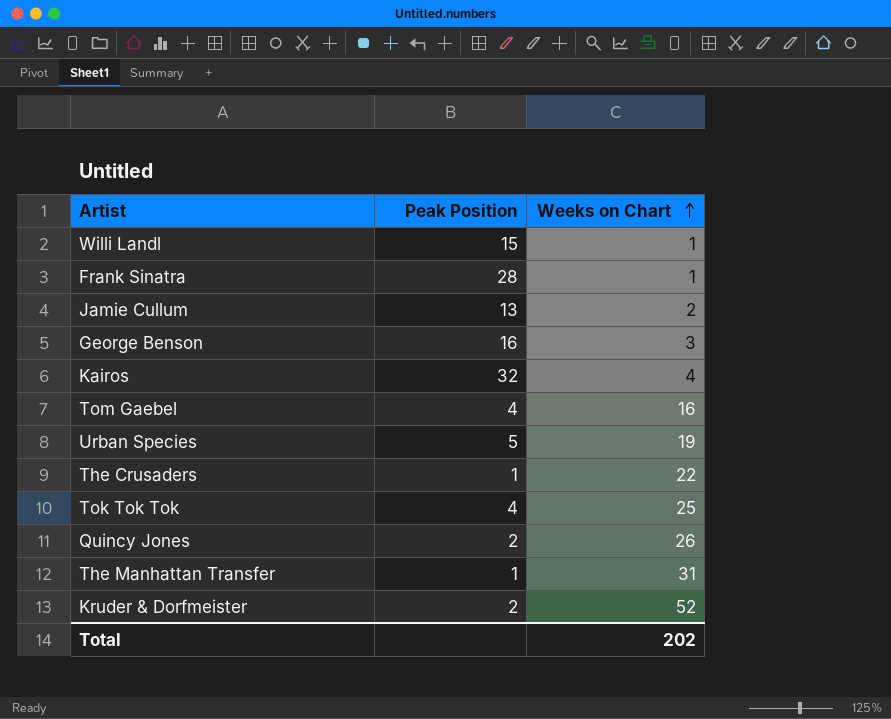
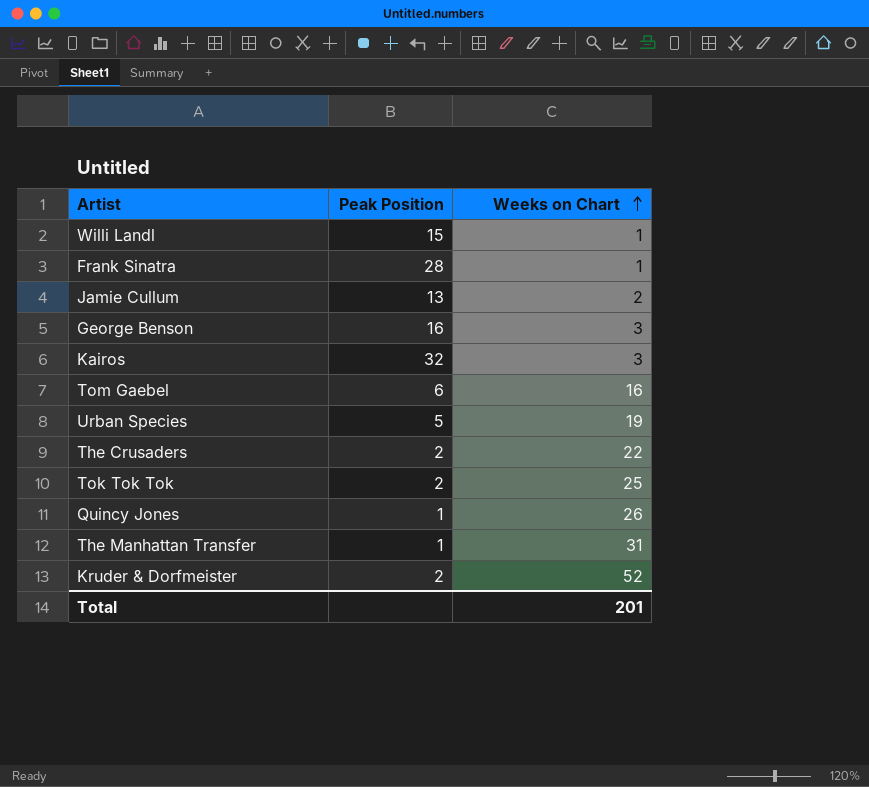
Kairos | Weeks on Chart: 4 -> 3
Tom Gaebel | Peak Position: 4 -> 6
The Crusaders | Peak Position: 1 -> 2
Tok Tok Tok | Peak Position: 4 -> 2
Quincy Jones | Peak Position: 2 -> 1
Total | Weeks on Chart: 202 -> 201

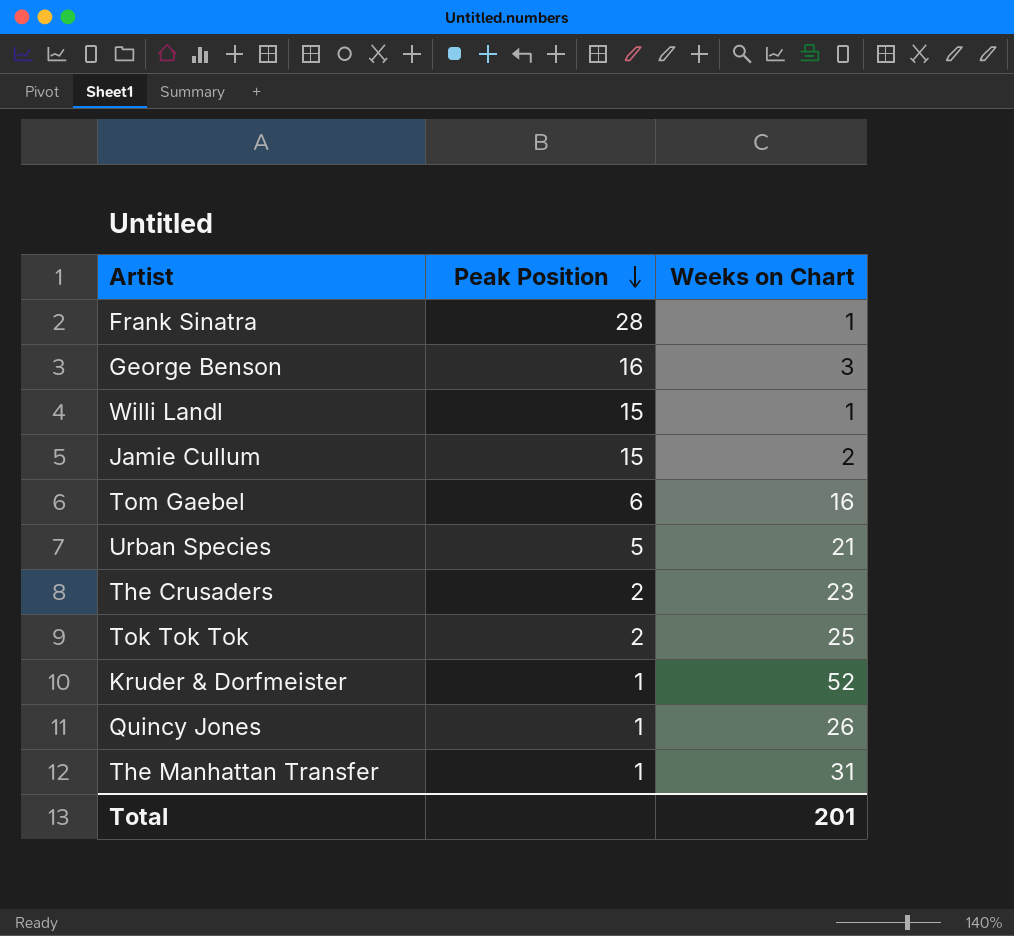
row order: Weeks on Chart ascending -> Peak Position descending
row Kairos: 32 | 3 -> none
Jamie Cullum | Peak Position: 13 -> 15
Urban Species | Weeks on Chart: 19 -> 21
The Crusaders | Weeks on Chart: 22 -> 23
Kruder & Dorfmeister | Peak Position: 2 -> 1

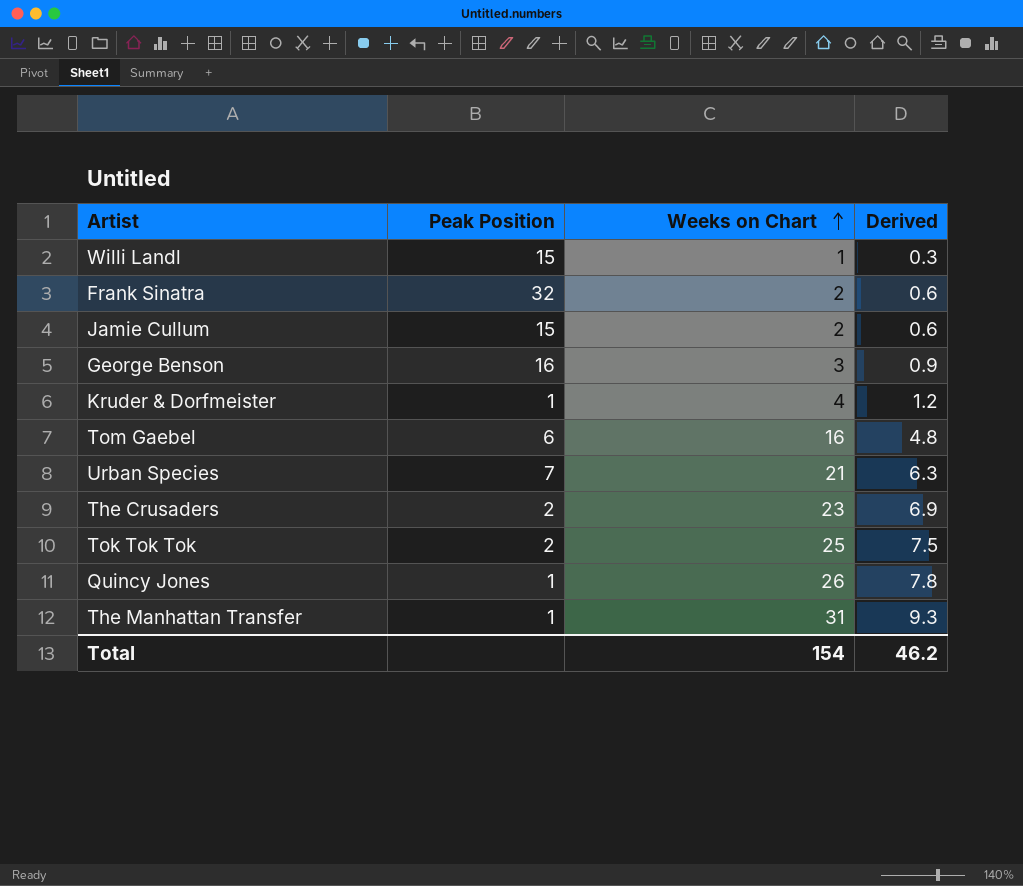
row order: Peak Position descending -> Weeks on Chart ascending
column Derived | formula: none -> [Weeks on Chart] * 0.3
Frank Sinatra | Peak Position: 28 -> 32
Frank Sinatra | Weeks on Chart: 1 -> 2
Kruder & Dorfmeister | Weeks on Chart: 52 -> 4
Urban Species | Peak Position: 5 -> 7
Total | Weeks on Chart: 201 -> 154

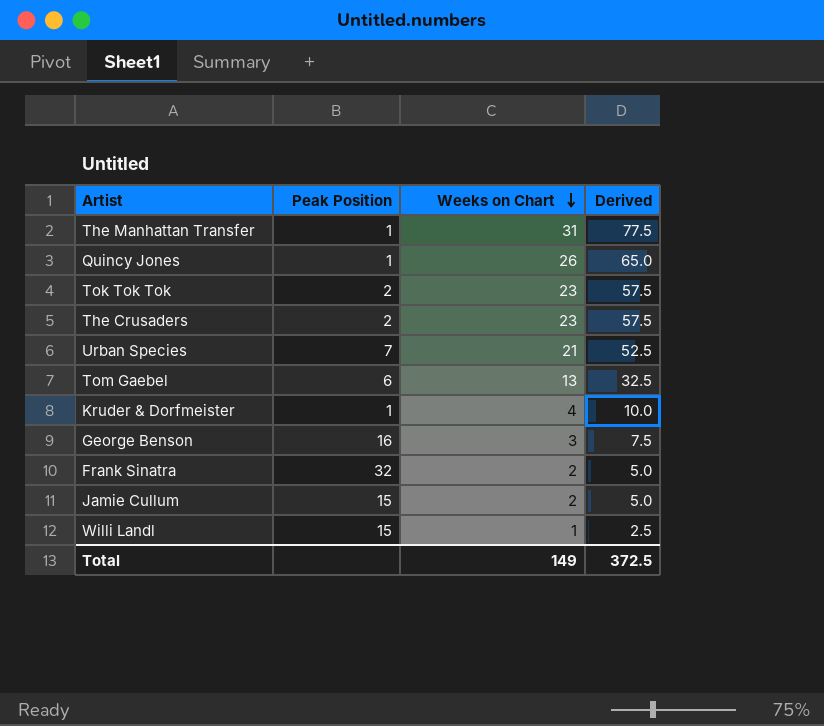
row order: Weeks on Chart ascending -> Weeks on Chart descending
column Derived | formula: [Weeks on Chart] * 0.3 -> [Weeks on Chart] * 2.5
Tok Tok Tok | Weeks on Chart: 25 -> 23
Tom Gaebel | Weeks on Chart: 16 -> 13
Total | Weeks on Chart: 154 -> 149
Total | Derived: 46.2 -> 372.5

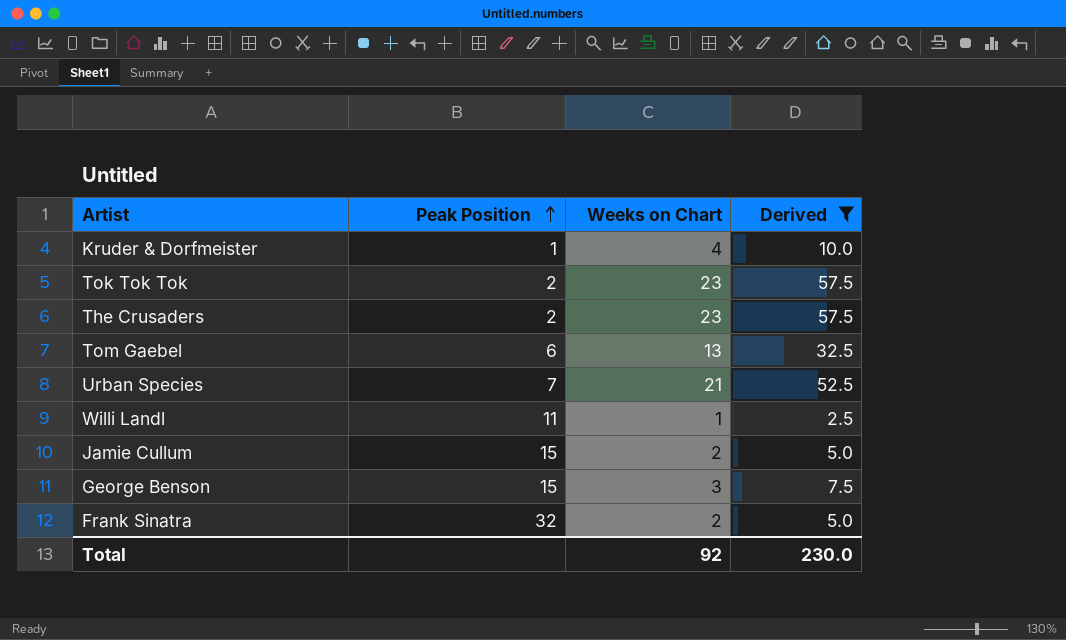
filter: none -> Derived <= 57.5
row order: Weeks on Chart descending -> Peak Position ascending
Willi Landl | Peak Position: 15 -> 11
George Benson | Peak Position: 16 -> 15
Total | Weeks on Chart: 149 -> 92
Total | Derived: 372.5 -> 230.0

